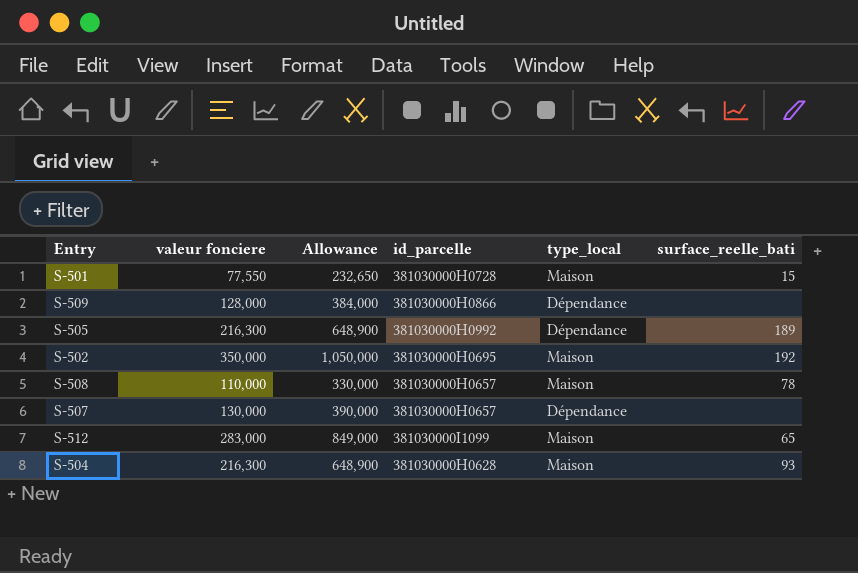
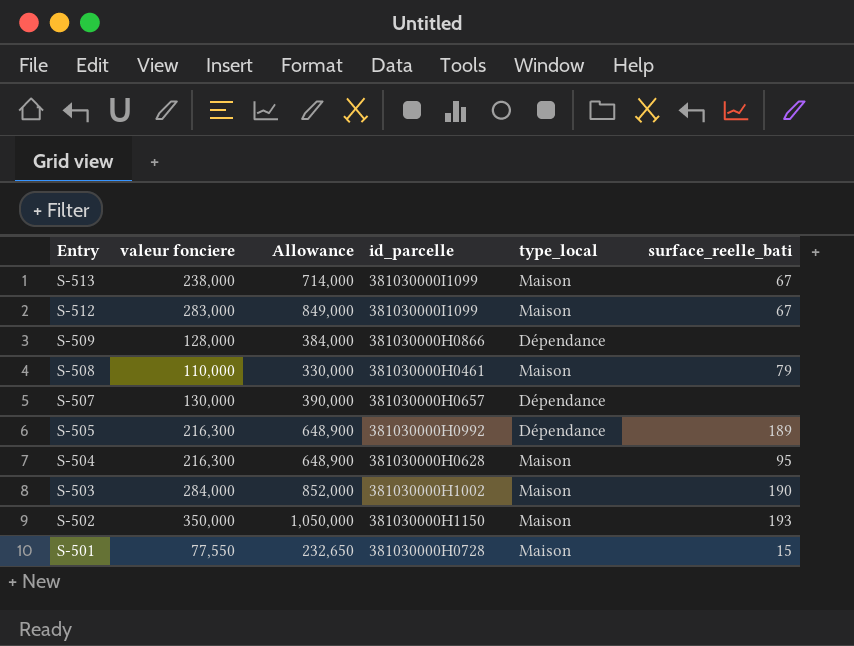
row order: none -> Entry descending
row S-513: none -> 238,000 | 714,000 | 381030000I1099 | Maison | 67
S-512 | surface_reelle_bati: 65 -> 67
S-508 | id_parcelle: 381030000H0657 -> 381030000H0461
S-508 | surface_reelle_bati: 78 -> 79
S-504 | surface_reelle_bati: 93 -> 95
row S-503: none -> 284,000 | 852,000 | 381030000H1002 | Maison | 190
S-502 | id_parcelle: 381030000H0695 -> 381030000H1150
S-502 | surface_reelle_bati: 192 -> 193

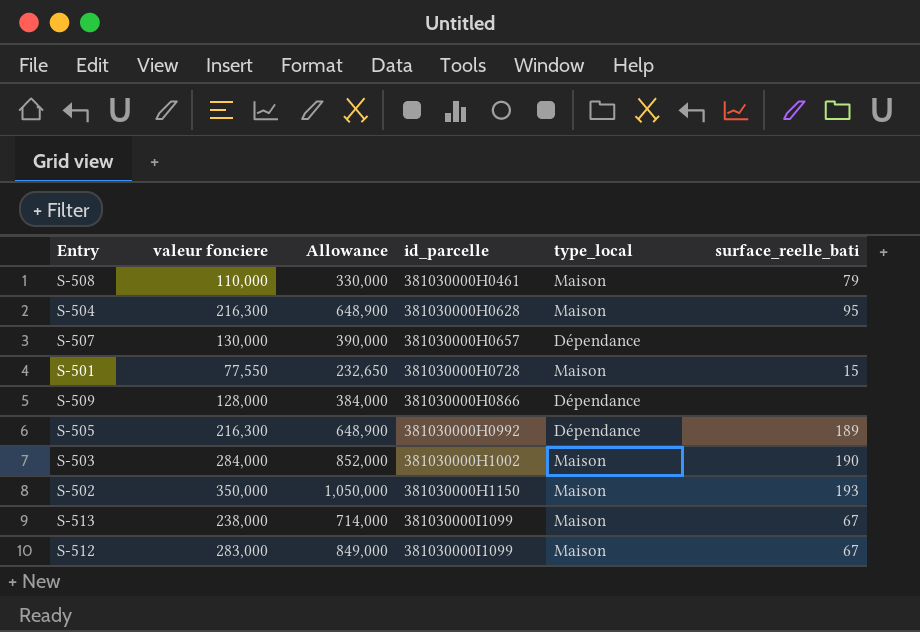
row order: Entry descending -> id_parcelle ascending

